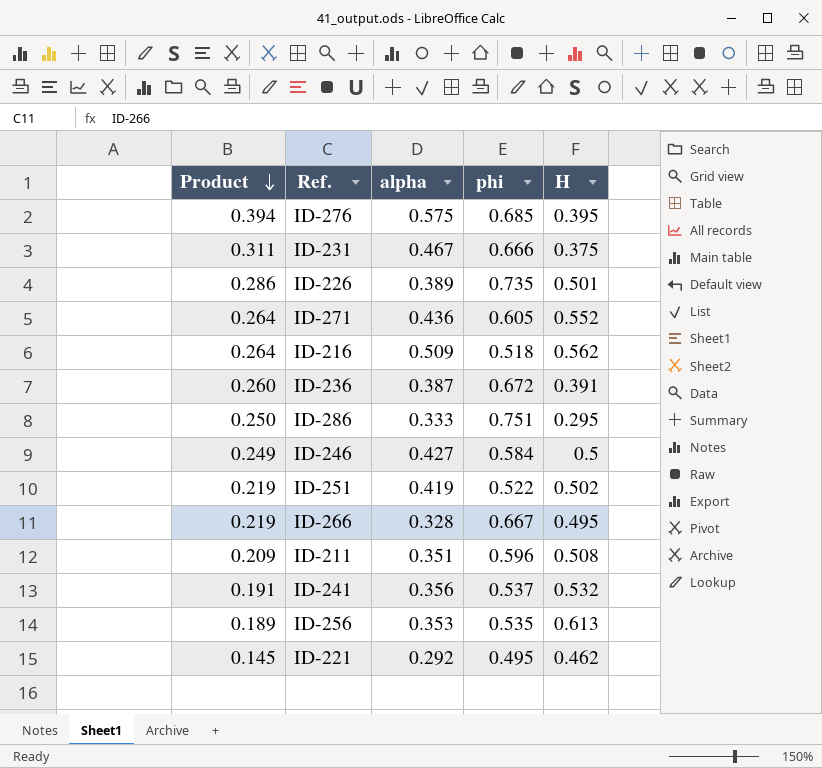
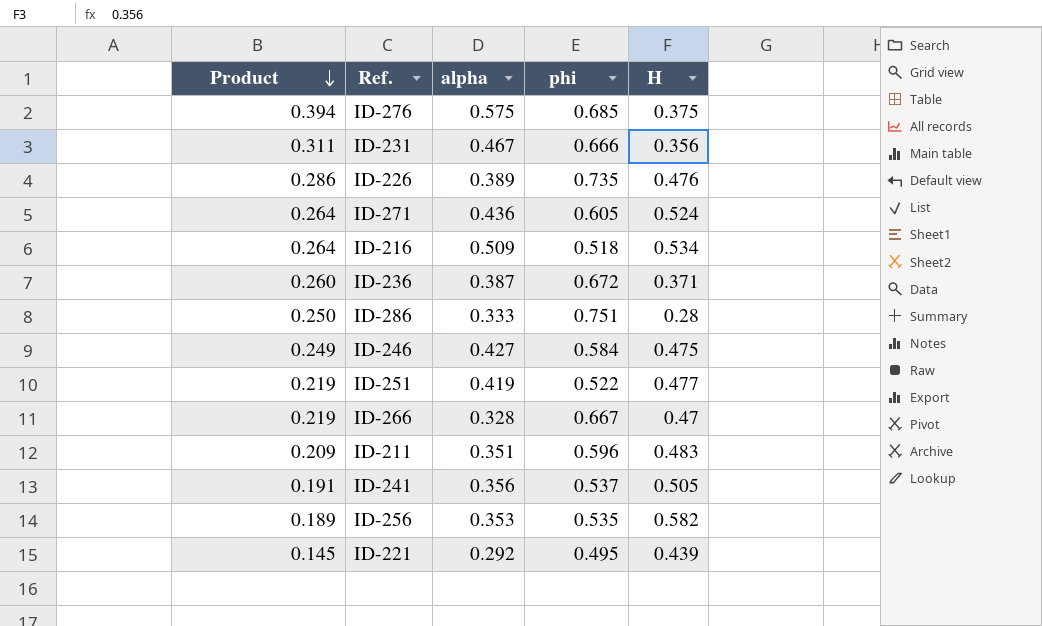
ID-276 | H: 0.395 -> 0.375
ID-231 | H: 0.375 -> 0.356
ID-226 | H: 0.501 -> 0.476
ID-271 | H: 0.552 -> 0.524
ID-216 | H: 0.562 -> 0.534
ID-236 | H: 0.391 -> 0.371
ID-286 | H: 0.295 -> 0.28
ID-246 | H: 0.5 -> 0.475
ID-251 | H: 0.502 -> 0.477
ID-266 | H: 0.495 -> 0.47
ID-211 | H: 0.508 -> 0.483
ID-241 | H: 0.532 -> 0.505
ID-256 | H: 0.613 -> 0.582
ID-221 | H: 0.462 -> 0.439

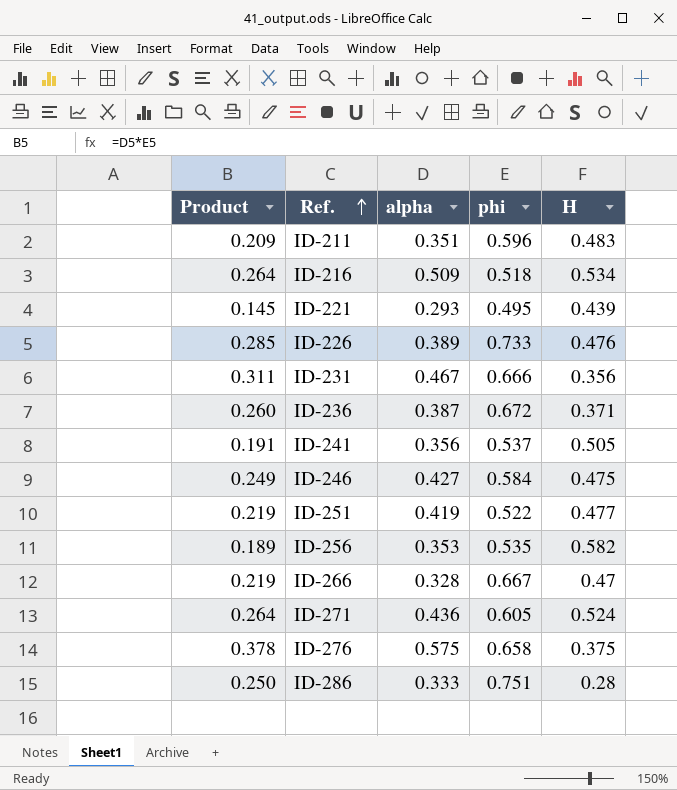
row order: Product descending -> Ref. ascending
ID-221 | alpha: 0.292 -> 0.293
ID-226 | Product: 0.286 -> 0.285
ID-226 | phi: 0.735 -> 0.733
ID-276 | Product: 0.394 -> 0.378
ID-276 | phi: 0.685 -> 0.658

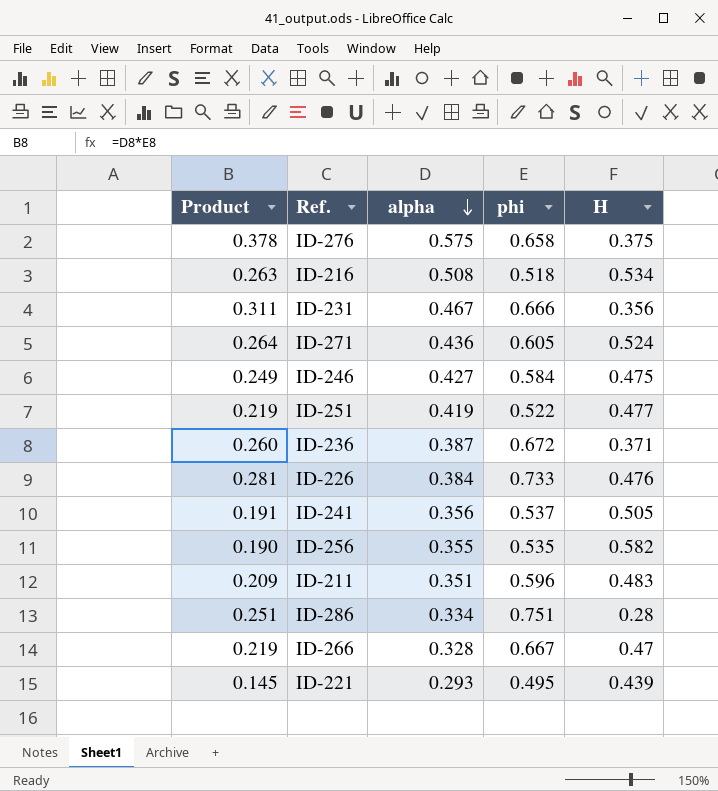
row order: Ref. ascending -> alpha descending
ID-216 | Product: 0.264 -> 0.263
ID-216 | alpha: 0.509 -> 0.508
ID-226 | Product: 0.285 -> 0.281
ID-226 | alpha: 0.389 -> 0.384
ID-256 | Product: 0.189 -> 0.190
ID-256 | alpha: 0.353 -> 0.355
ID-286 | Product: 0.250 -> 0.251
ID-286 | alpha: 0.333 -> 0.334

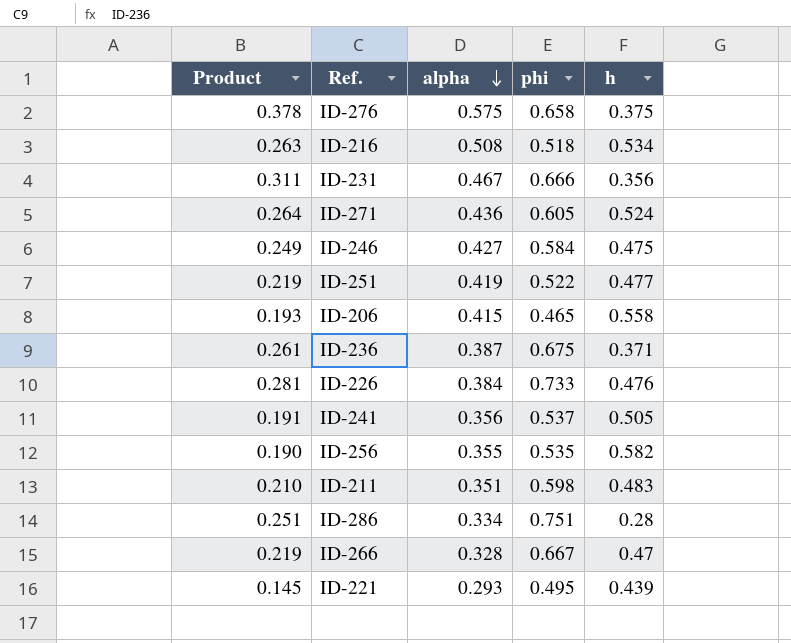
column name: H -> h
row ID-206: none -> 0.193 | 0.415 | 0.465 | 0.558
ID-236 | Product: 0.260 -> 0.261
ID-236 | phi: 0.672 -> 0.675
ID-211 | Product: 0.209 -> 0.210
ID-211 | phi: 0.596 -> 0.598

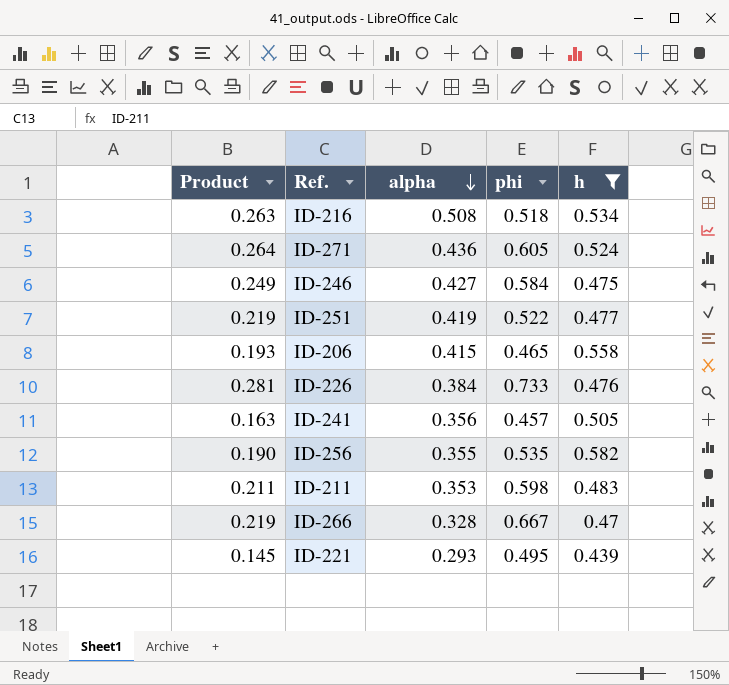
filter: none -> h >= 0.439
ID-241 | Product: 0.191 -> 0.163
ID-241 | phi: 0.537 -> 0.457
ID-211 | Product: 0.210 -> 0.211
ID-211 | alpha: 0.351 -> 0.353

